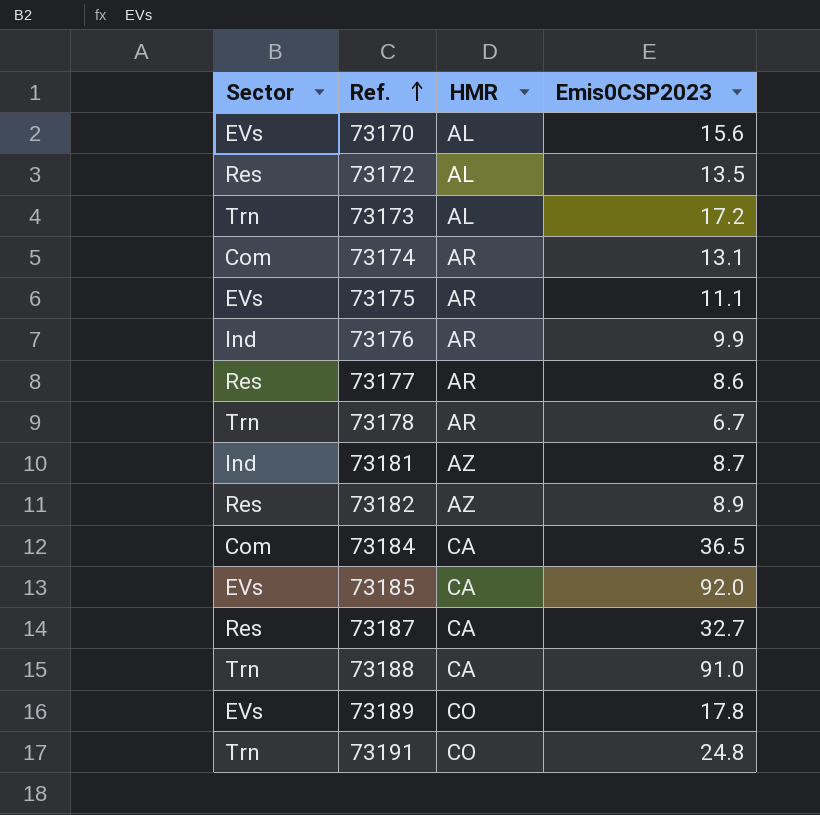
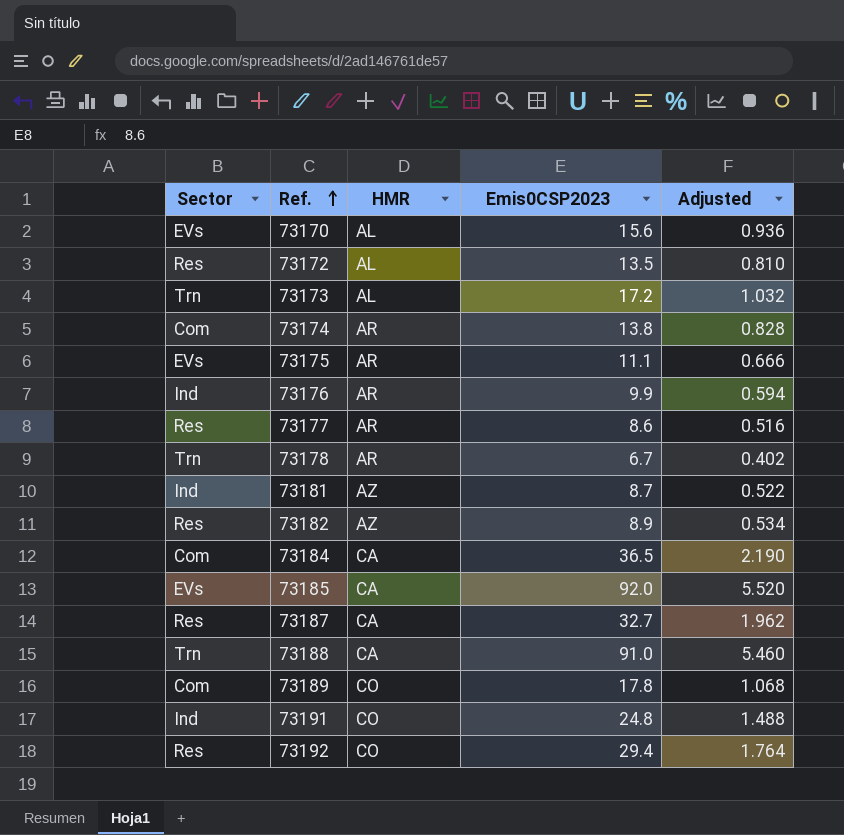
column Adjusted | formula: none -> [Emis0CSP2023] * 0.06
73174 | Emis0CSP2023: 13.1 -> 13.8
73189 | Sector: EVs -> Com
73191 | Sector: Trn -> Ind
row 73192: none -> Res | CO | 29.4 | 1.764

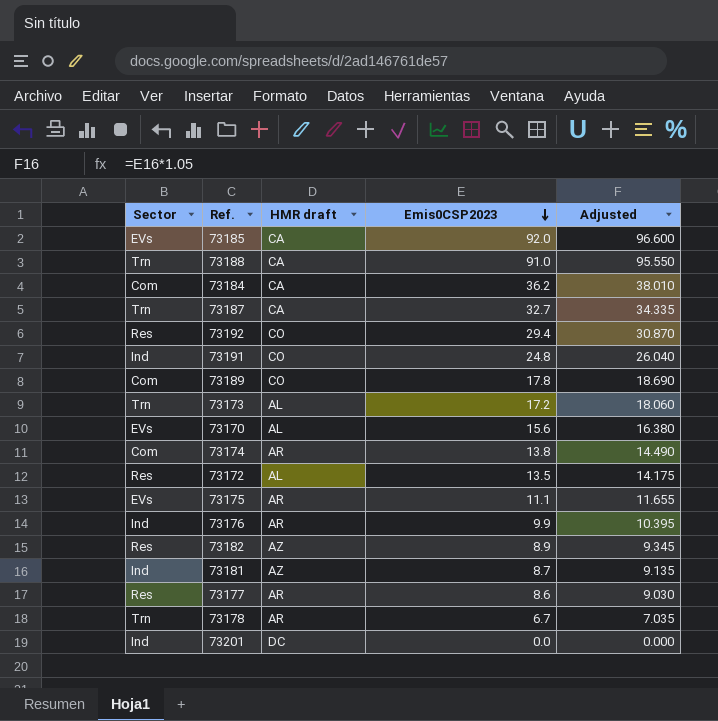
row order: Ref. ascending -> Emis0CSP2023 descending
column name: HMR -> HMR draft
column Adjusted | formula: [Emis0CSP2023] * 0.06 -> [Emis0CSP2023] * 1.05
73184 | Emis0CSP2023: 36.5 -> 36.2
73187 | Sector: Res -> Trn
row 73201: none -> Ind | DC | 0.0 | 0.000

